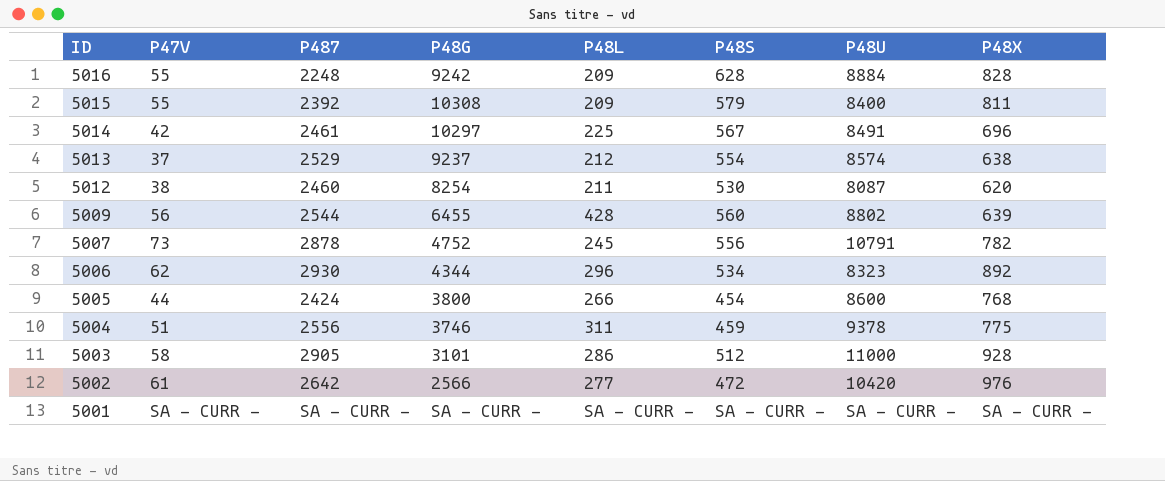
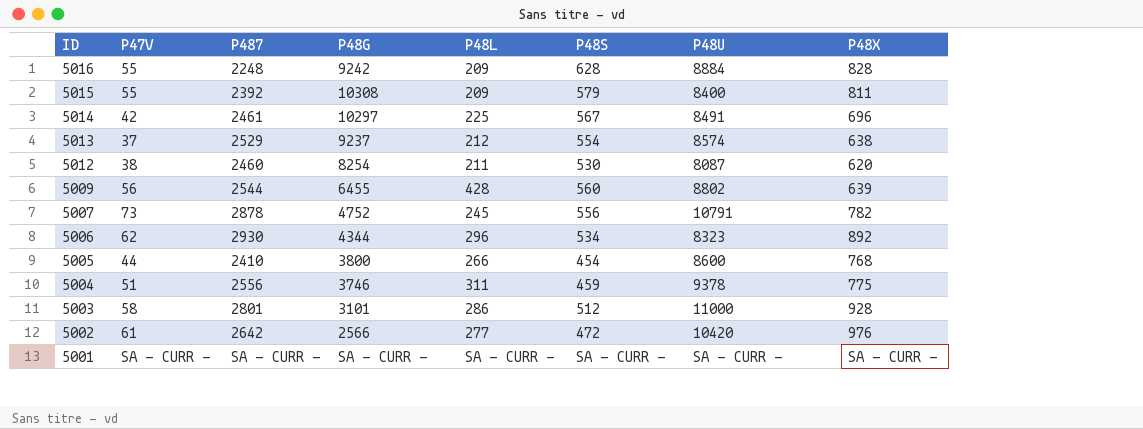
5005 | P487: 2424 -> 2410
5003 | P487: 2905 -> 2801

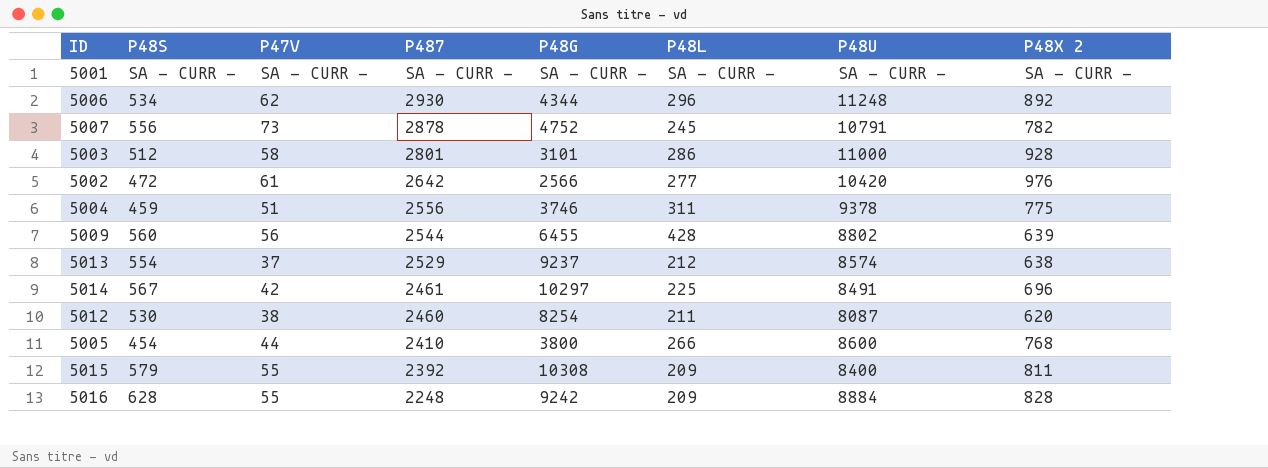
row order: ID descending -> P487 descending
column P48S | position: 6 -> 2
column name: P48X -> P48X 2
5006 | P48U: 8323 -> 11248

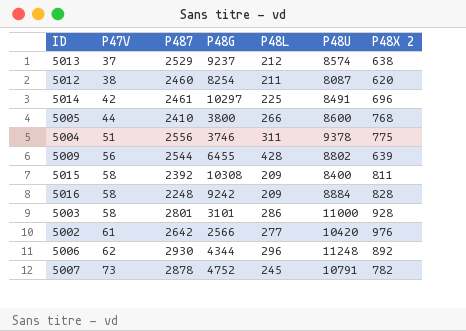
row order: P487 descending -> P47V ascending
column P48S | position: 2 -> none
row 5001: SA - CURR - | SA - CURR - | SA - CURR - | SA - CURR - | SA - CURR - | SA - CURR - | SA - CURR - -> none
5015 | P47V: 55 -> 58
5016 | P47V: 55 -> 58

